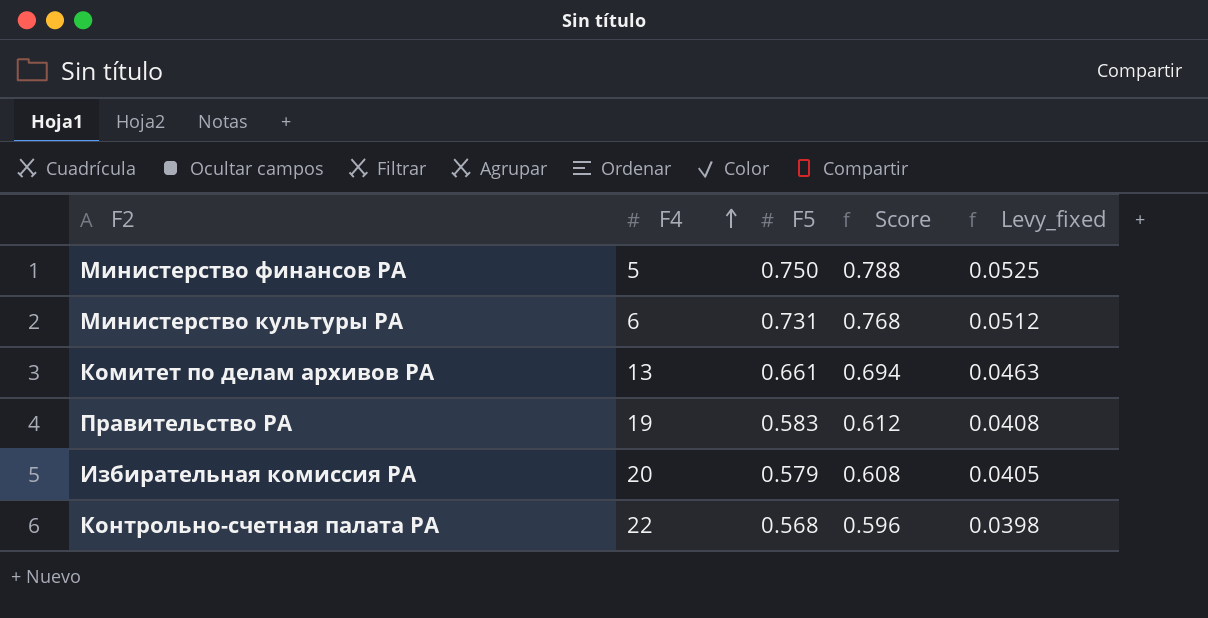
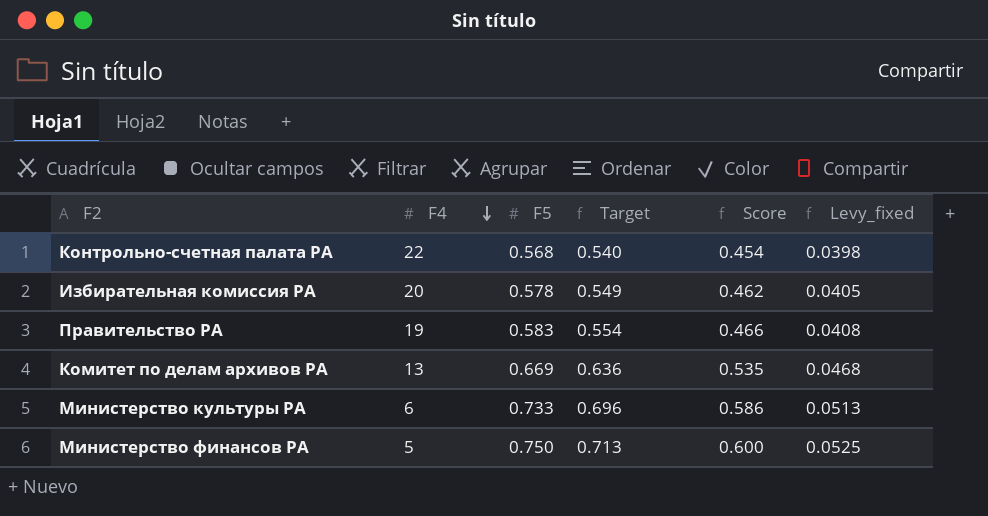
row order: F4 ascending -> F4 descending
column Target | formula: none -> [F5] * 0.95
column Score | formula: [F5] * 1.05 -> [F5] * 0.8
Избирательная комиссия РА | F5: 0.579 -> 0.578
Комитет по делам архивов РА | F5: 0.661 -> 0.669
Комитет по делам архивов РА | Levy_fixed: 0.0463 -> 0.0468
Министерство культуры РА | F5: 0.731 -> 0.733
Министерство культуры РА | Levy_fixed: 0.0512 -> 0.0513

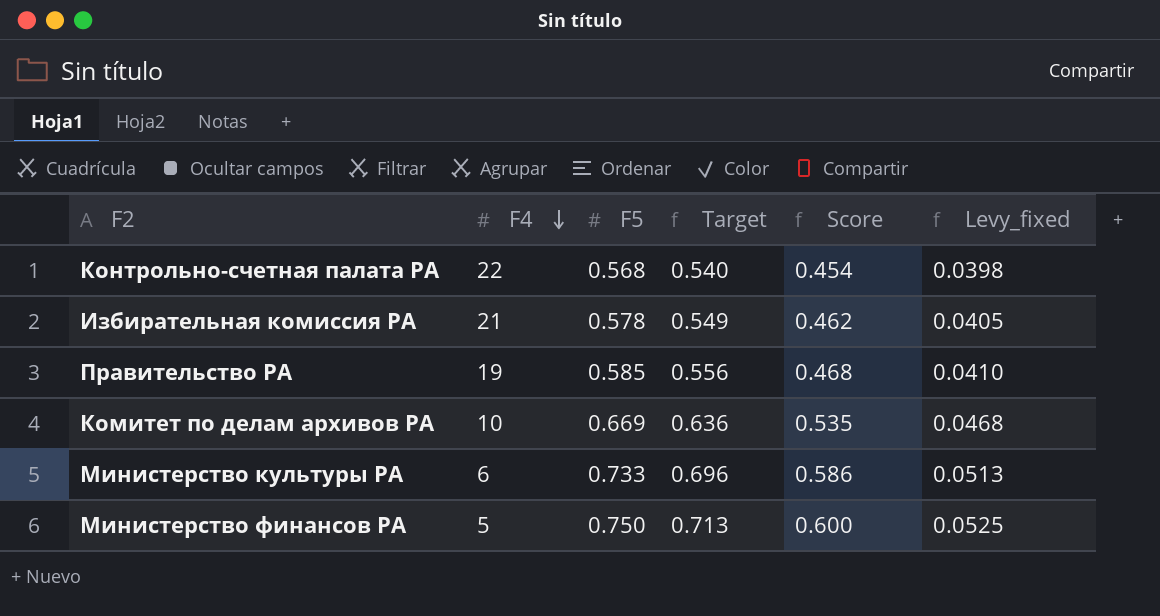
Избирательная комиссия РА | F4: 20 -> 21
Правительство РА | F5: 0.583 -> 0.585
Правительство РА | Target: 0.554 -> 0.556
Правительство РА | Score: 0.466 -> 0.468
Правительство РА | Levy_fixed: 0.0408 -> 0.0410
Комитет по делам архивов РА | F4: 13 -> 10

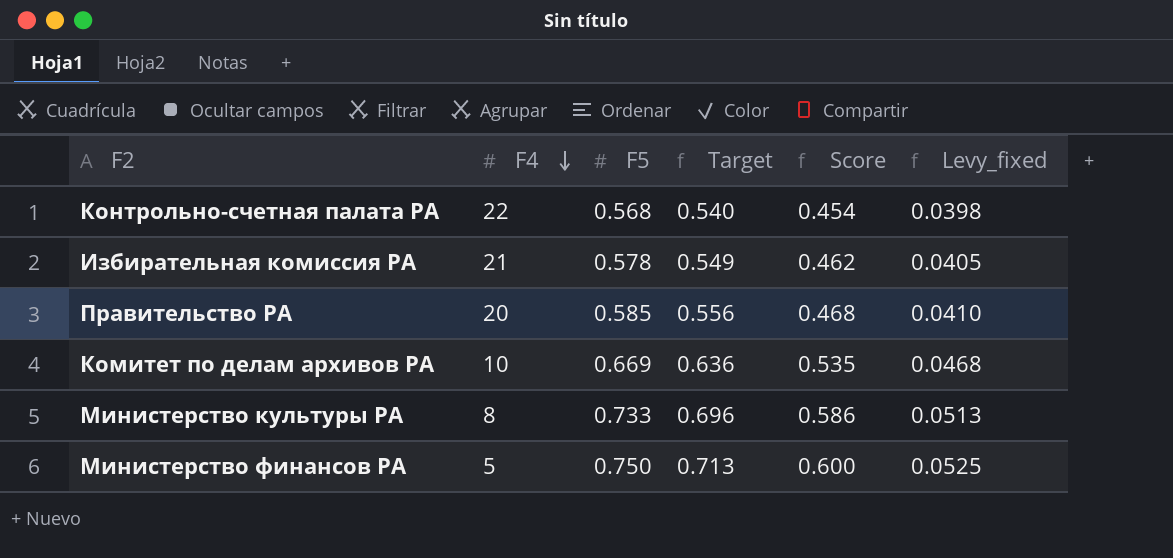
Правительство РА | F4: 19 -> 20
Министерство культуры РА | F4: 6 -> 8

